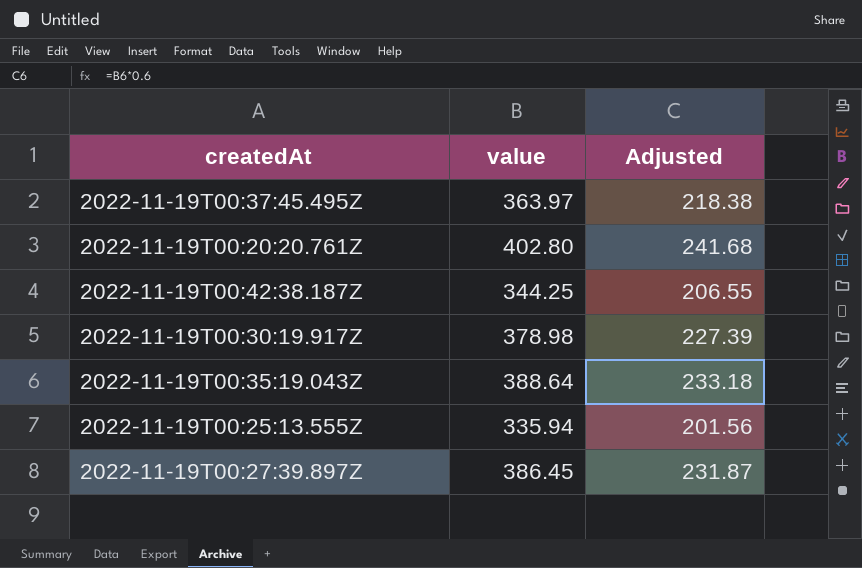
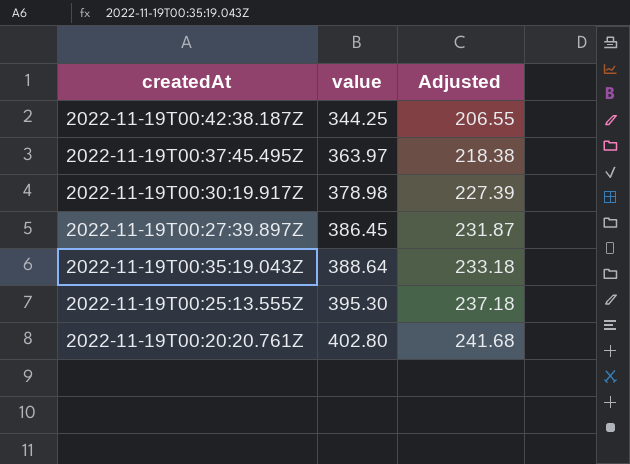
row order: none -> value ascending
2022-11-19T00:25:13.555Z | value: 335.94 -> 395.30
2022-11-19T00:25:13.555Z | Adjusted: 201.56 -> 237.18

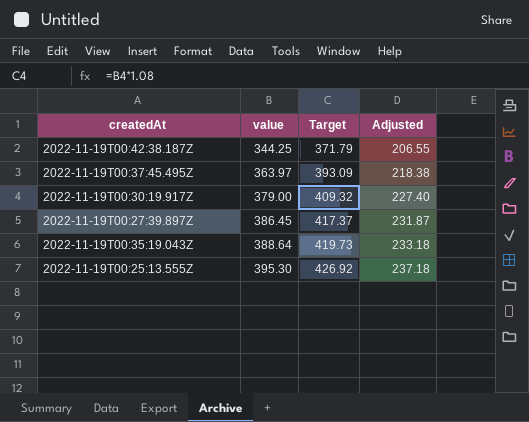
column Target | formula: none -> [value] * 1.08
row 2022-11-19T00:20:20.761Z: 402.80 | 241.68 -> none
2022-11-19T00:30:19.917Z | value: 378.98 -> 379.00
2022-11-19T00:30:19.917Z | Adjusted: 227.39 -> 227.40

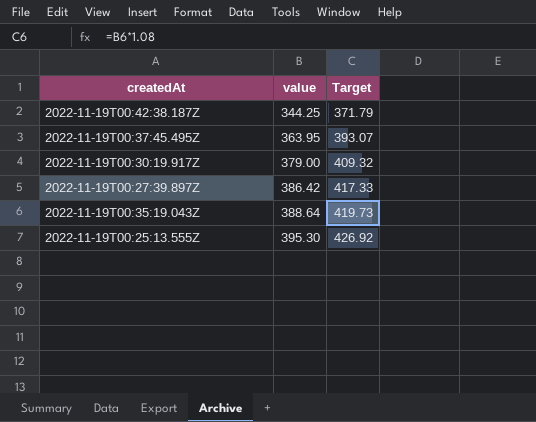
column Adjusted | formula: [value] * 0.6 -> none
2022-11-19T00:37:45.495Z | value: 363.97 -> 363.95
2022-11-19T00:37:45.495Z | Target: 393.09 -> 393.07
2022-11-19T00:27:39.897Z | value: 386.45 -> 386.42
2022-11-19T00:27:39.897Z | Target: 417.37 -> 417.33

